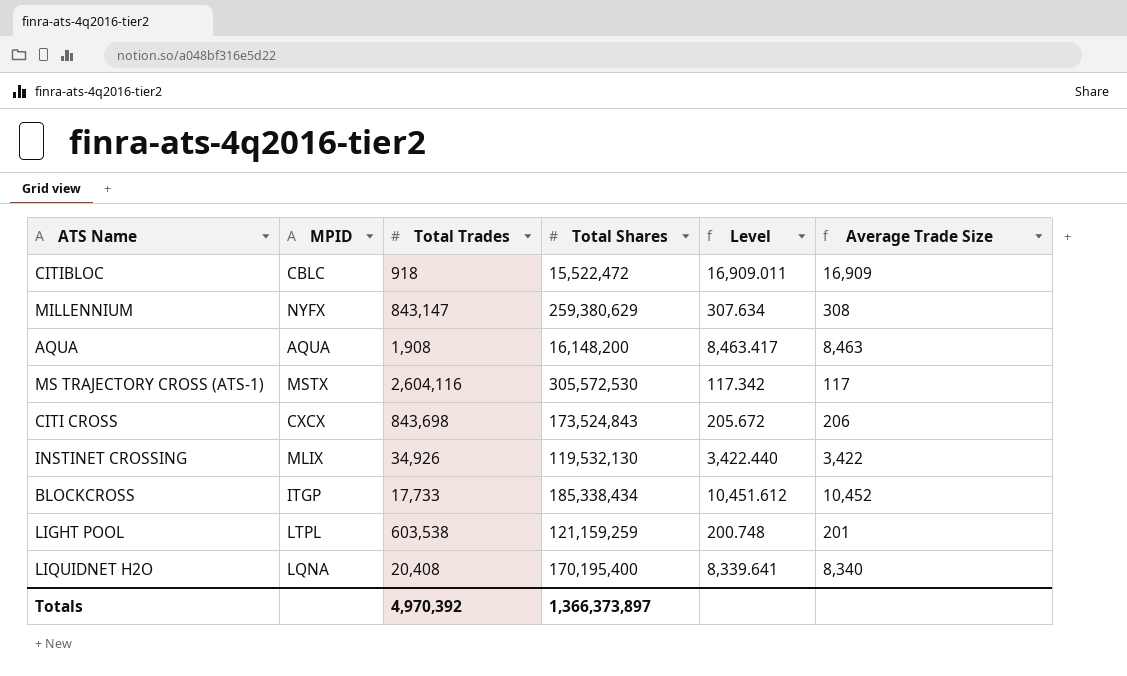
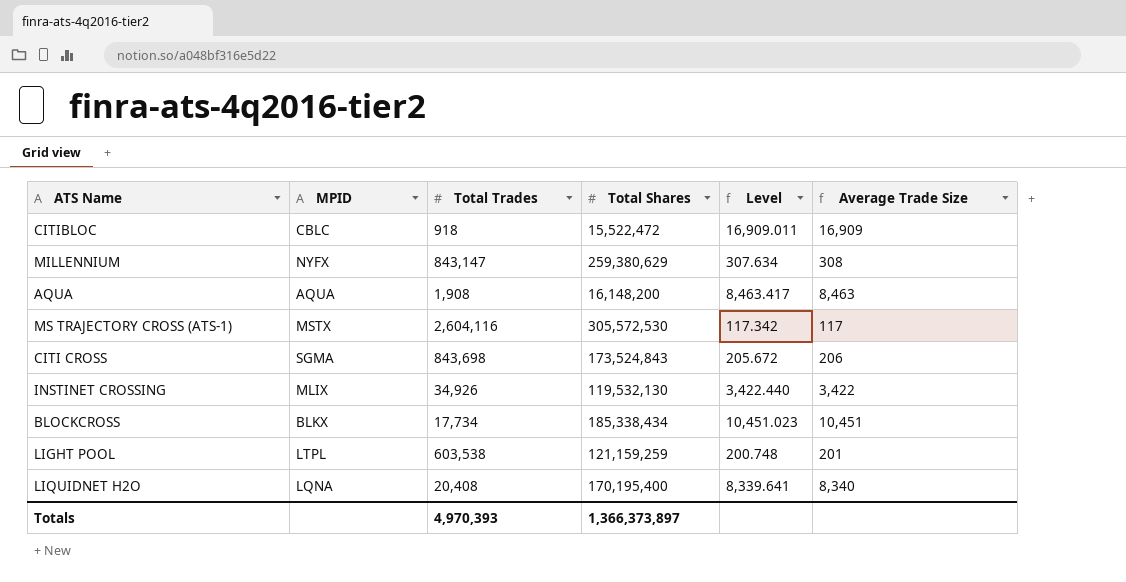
CITI CROSS | MPID: CXCX -> SGMA
BLOCKCROSS | MPID: ITGP -> BLKX
BLOCKCROSS | Total Trades: 17,733 -> 17,734
BLOCKCROSS | Level: 10,451.612 -> 10,451.023
BLOCKCROSS | Average Trade Size: 10,452 -> 10,451
Totals | Total Trades: 4,970,392 -> 4,970,393

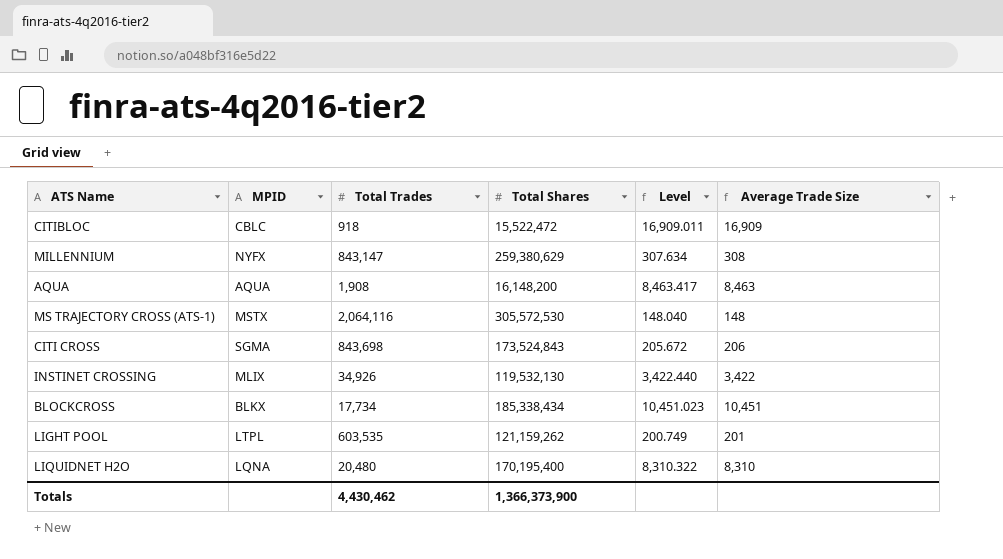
MS TRAJECTORY CROSS (ATS-1) | Total Trades: 2,604,116 -> 2,064,116
MS TRAJECTORY CROSS (ATS-1) | Level: 117.342 -> 148.040
MS TRAJECTORY CROSS (ATS-1) | Average Trade Size: 117 -> 148
LIGHT POOL | Total Trades: 603,538 -> 603,535
LIGHT POOL | Total Shares: 121,159,259 -> 121,159,262
LIGHT POOL | Level: 200.748 -> 200.749
LIQUIDNET H2O | Total Trades: 20,408 -> 20,480
LIQUIDNET H2O | Level: 8,339.641 -> 8,310.322
LIQUIDNET H2O | Average Trade Size: 8,340 -> 8,310
Totals | Total Trades: 4,970,393 -> 4,430,462
Totals | Total Shares: 1,366,373,897 -> 1,366,373,900

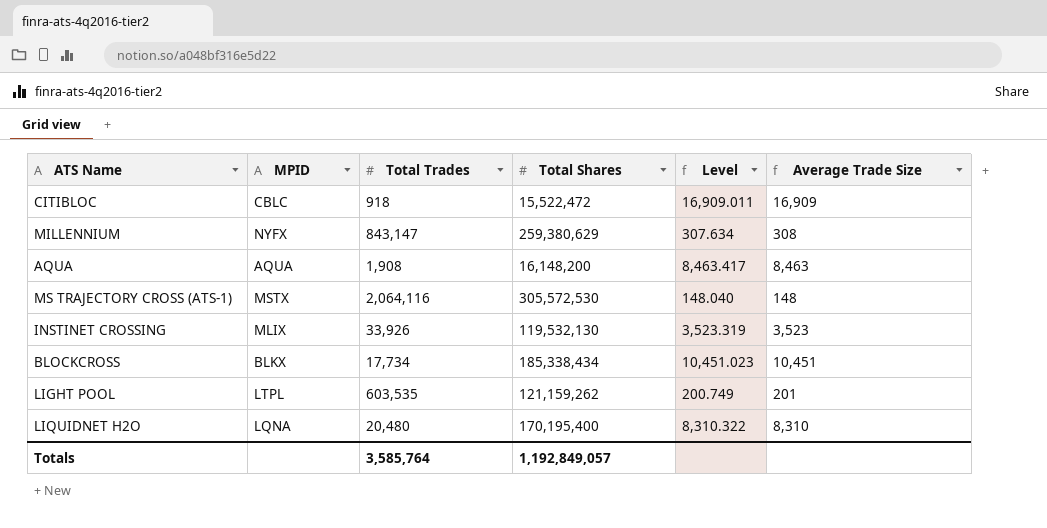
row CITI CROSS: SGMA | 843,698 | 173,524,843 | 205.672 | 206 -> none
INSTINET CROSSING | Total Trades: 34,926 -> 33,926
INSTINET CROSSING | Level: 3,422.440 -> 3,523.319
INSTINET CROSSING | Average Trade Size: 3,422 -> 3,523
Totals | Total Trades: 4,430,462 -> 3,585,764
Totals | Total Shares: 1,366,373,900 -> 1,192,849,057

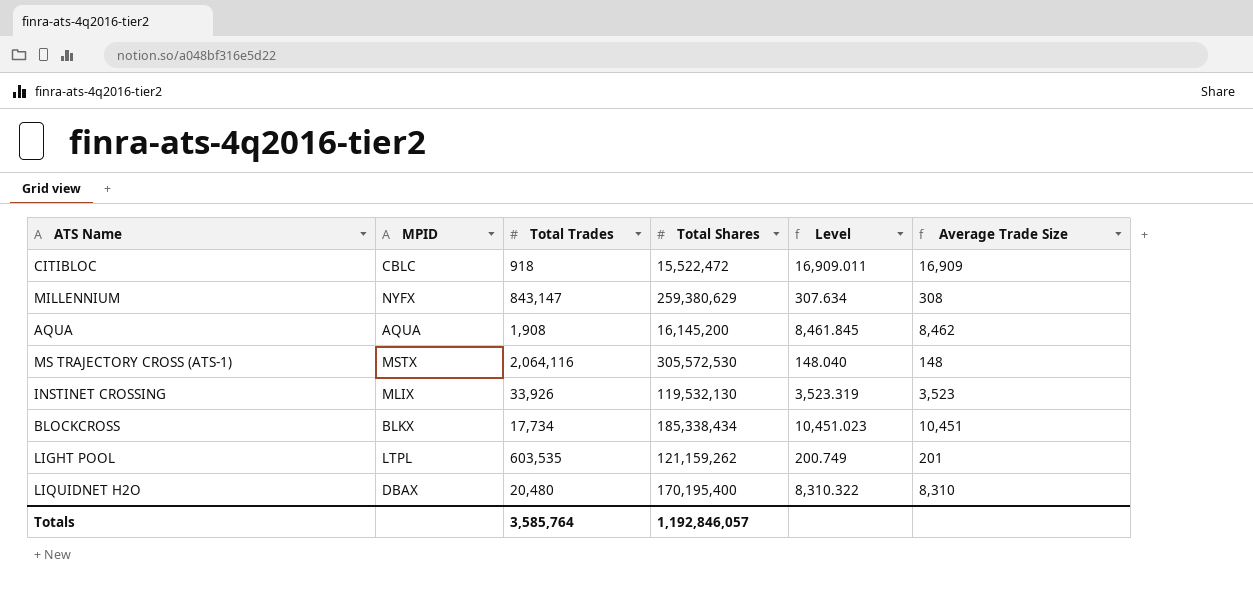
AQUA | Total Shares: 16,148,200 -> 16,145,200
AQUA | Level: 8,463.417 -> 8,461.845
AQUA | Average Trade Size: 8,463 -> 8,462
LIQUIDNET H2O | MPID: LQNA -> DBAX
Totals | Total Shares: 1,192,849,057 -> 1,192,846,057

